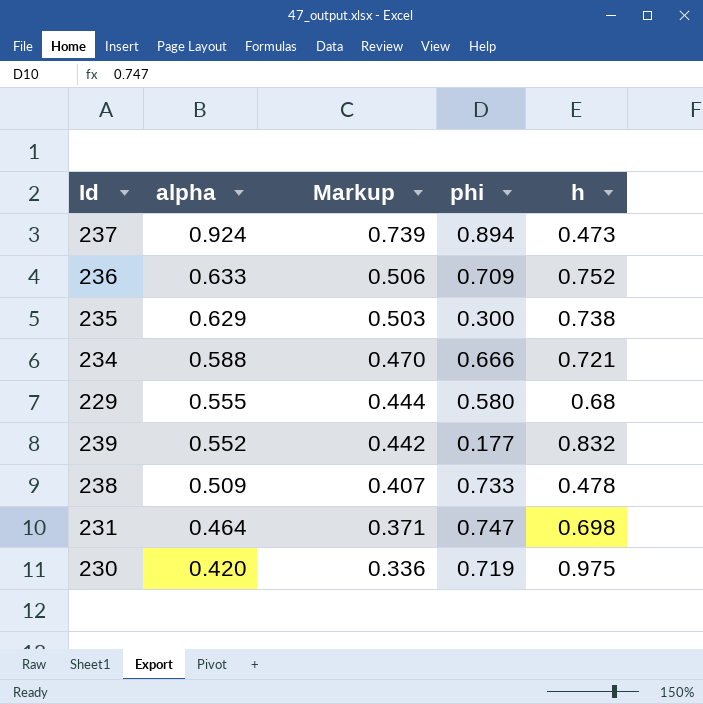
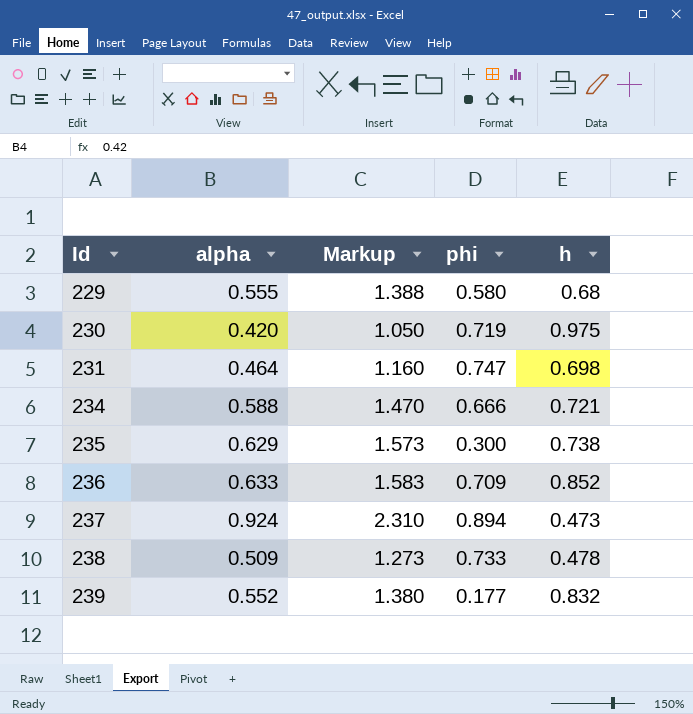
row order: alpha descending -> Id ascending
column Markup | formula: [alpha] * 0.8 -> [alpha] * 2.5
236 | h: 0.752 -> 0.852

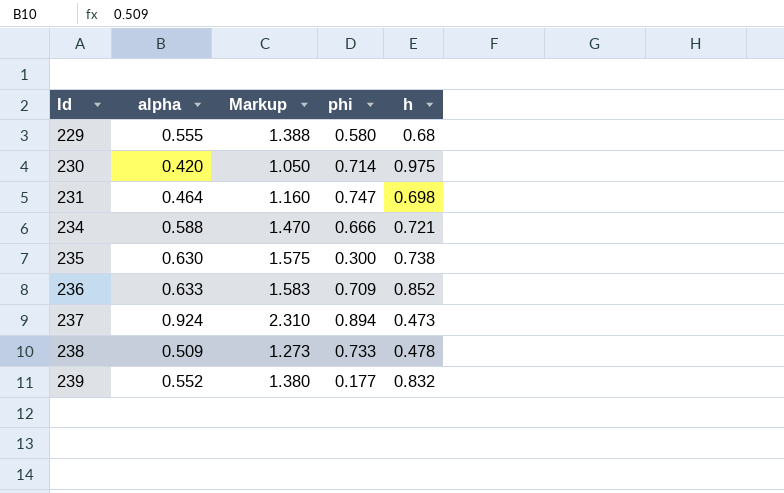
230 | phi: 0.719 -> 0.714
235 | alpha: 0.629 -> 0.630
235 | Markup: 1.573 -> 1.575

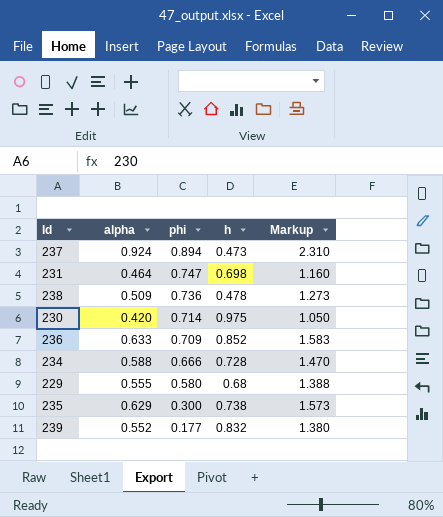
row order: Id ascending -> phi descending
column Markup | position: 3 -> 5
238 | phi: 0.733 -> 0.736
234 | h: 0.721 -> 0.728
235 | alpha: 0.630 -> 0.629
235 | Markup: 1.575 -> 1.573

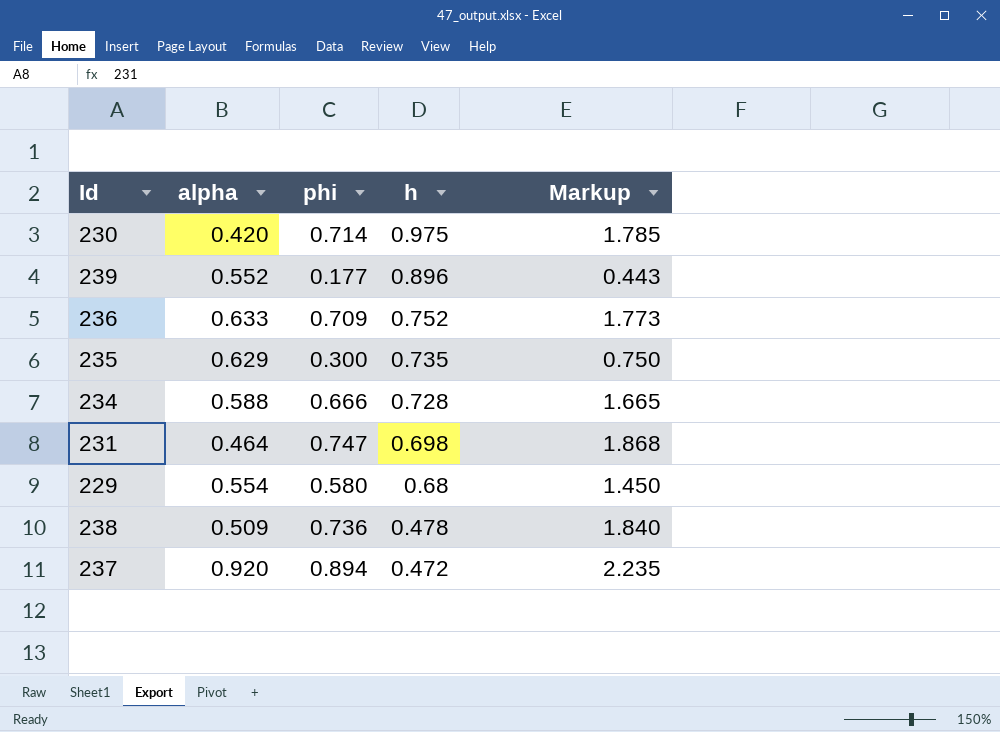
row order: phi descending -> h descending
column Markup | formula: [alpha] * 2.5 -> [phi] * 2.5
239 | h: 0.832 -> 0.896
236 | h: 0.852 -> 0.752
235 | h: 0.738 -> 0.735
229 | alpha: 0.555 -> 0.554
237 | alpha: 0.924 -> 0.920
237 | h: 0.473 -> 0.472

